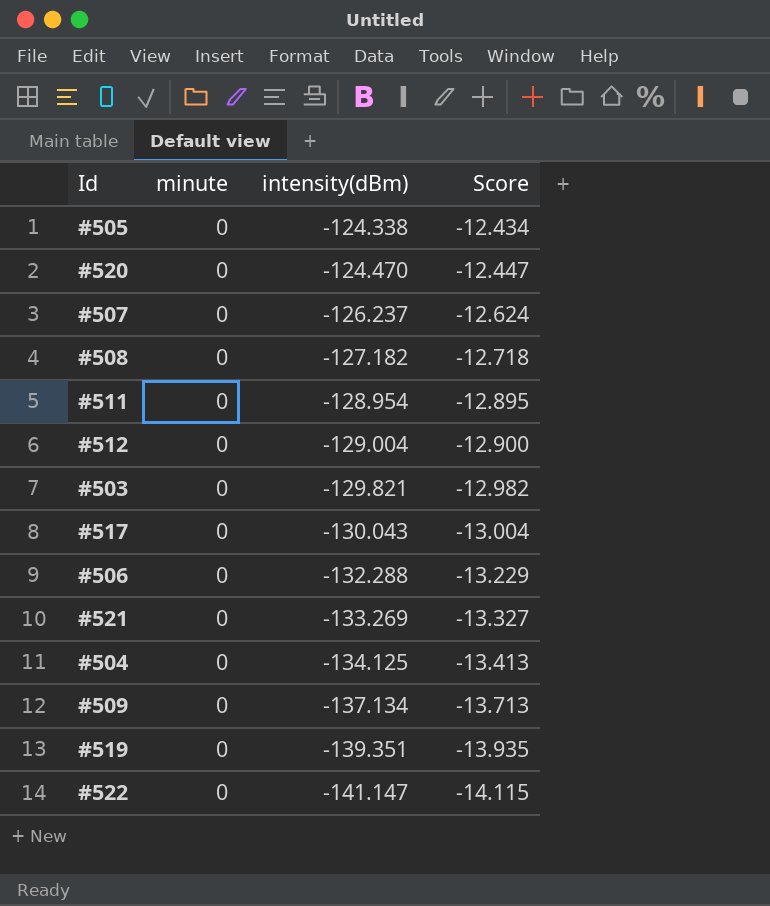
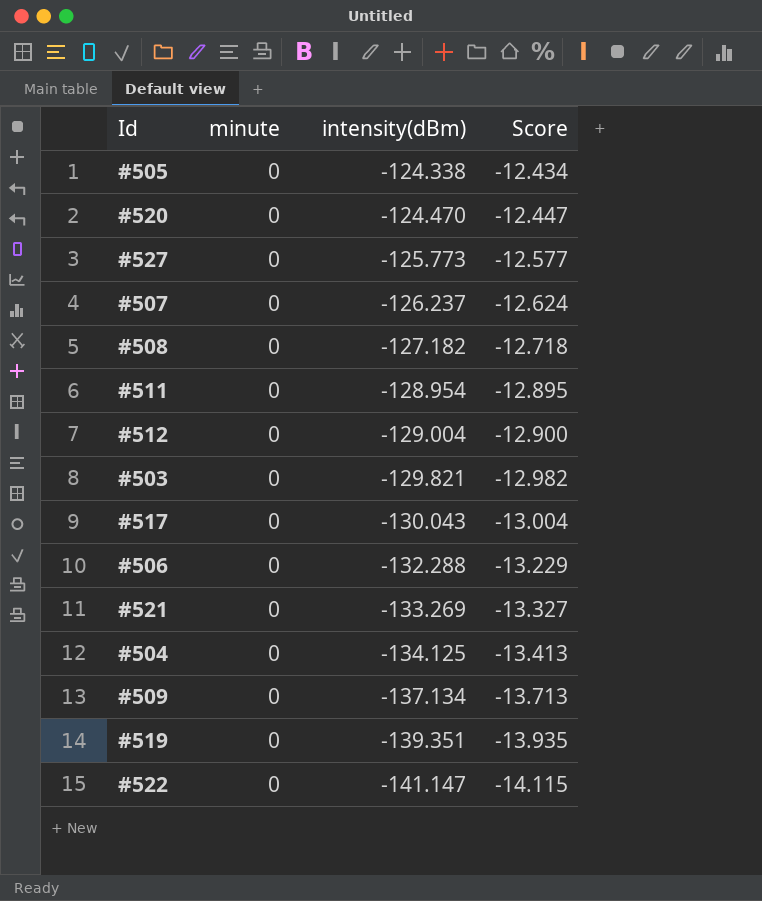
row #527: none -> 0 | -125.773 | -12.577

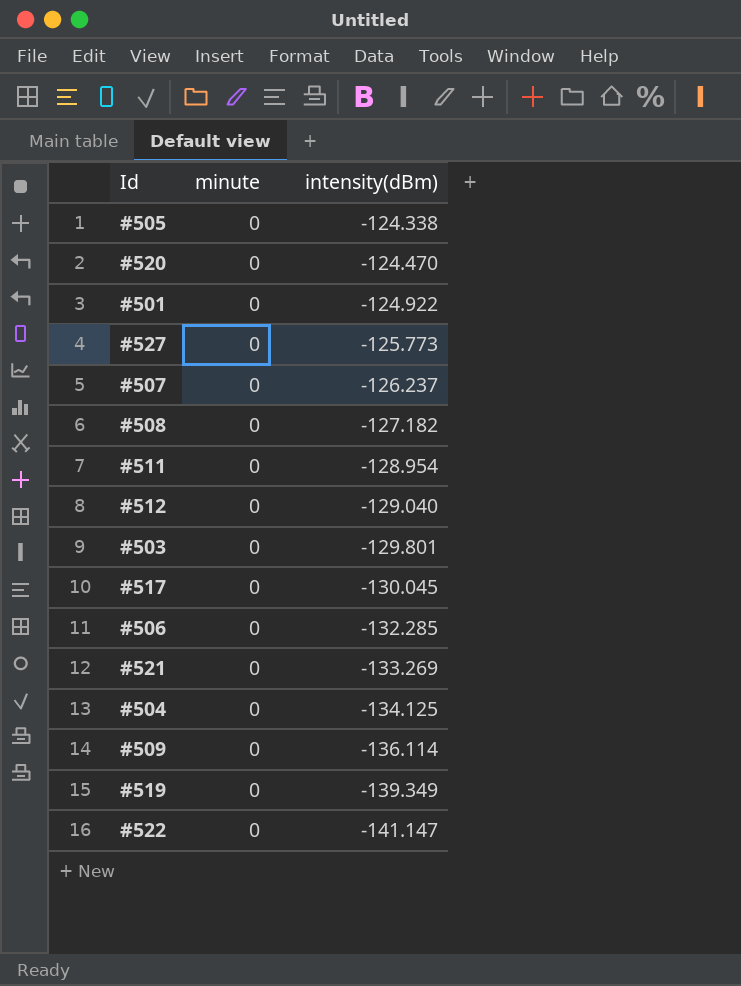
column Score | formula: [intensity(dBm)] * 0.1 -> none
row #501: none -> 0 | -124.922
#512 | intensity(dBm): -129.004 -> -129.040
#503 | intensity(dBm): -129.821 -> -129.801
#517 | intensity(dBm): -130.043 -> -130.045
#506 | intensity(dBm): -132.288 -> -132.285
#509 | intensity(dBm): -137.134 -> -136.114
#519 | intensity(dBm): -139.351 -> -139.349

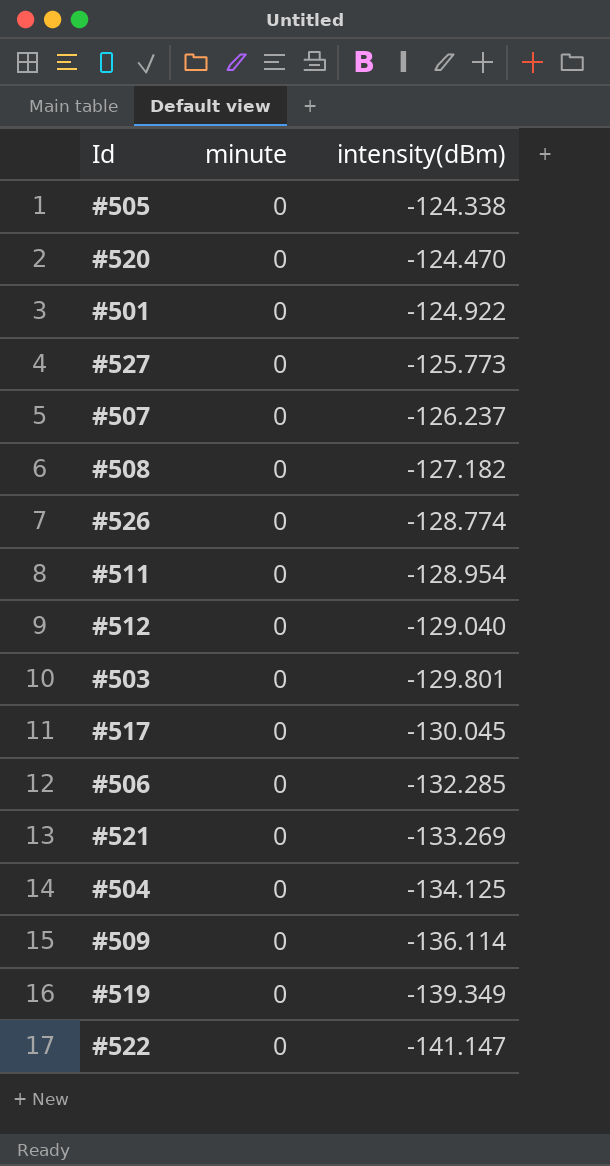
row #526: none -> 0 | -128.774

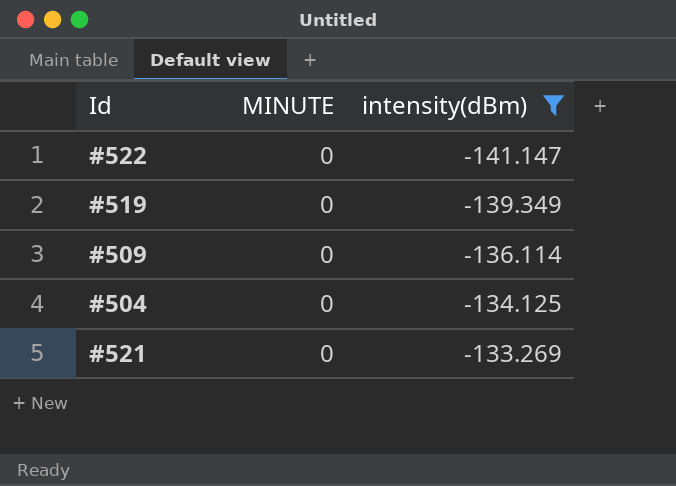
filter: none -> intensity(dBm) <= -133.269
row order: intensity(dBm) descending -> intensity(dBm) ascending
column name: minute -> MINUTE

